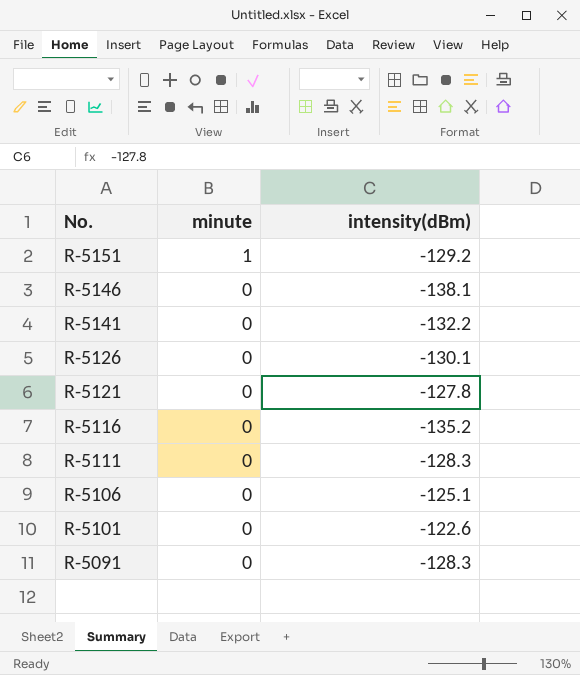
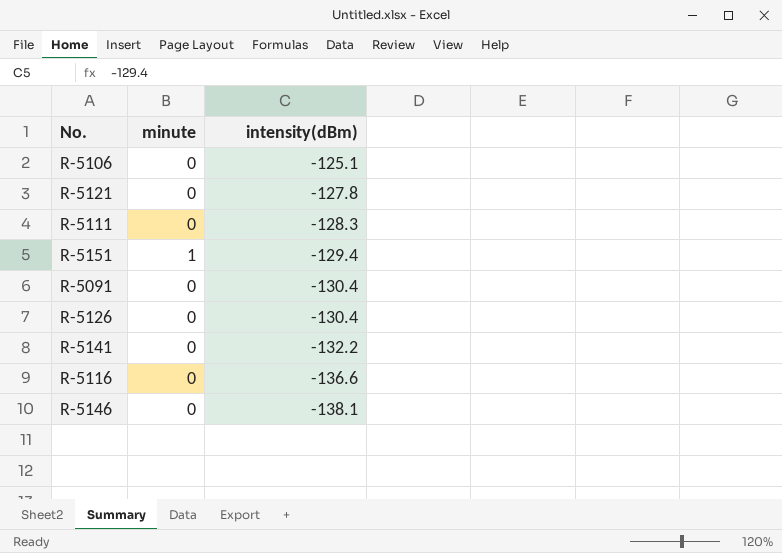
row order: No. descending -> intensity(dBm) descending
row R-5101: 0 | -122.6 -> none
R-5151 | intensity(dBm): -129.2 -> -129.4
R-5091 | intensity(dBm): -128.3 -> -130.4
R-5126 | intensity(dBm): -130.1 -> -130.4
R-5116 | intensity(dBm): -135.2 -> -136.6

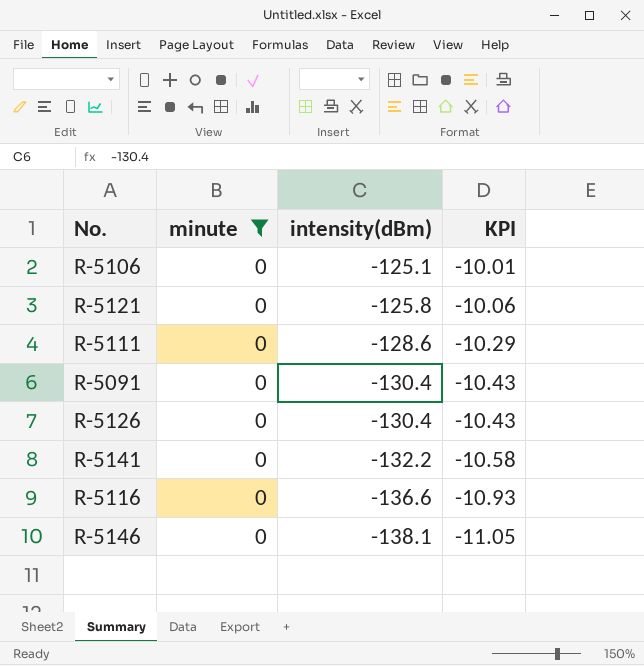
filter: none -> minute = 0
column KPI | formula: none -> [intensity(dBm)] * 0.08
R-5121 | intensity(dBm): -127.8 -> -125.8
R-5111 | intensity(dBm): -128.3 -> -128.6

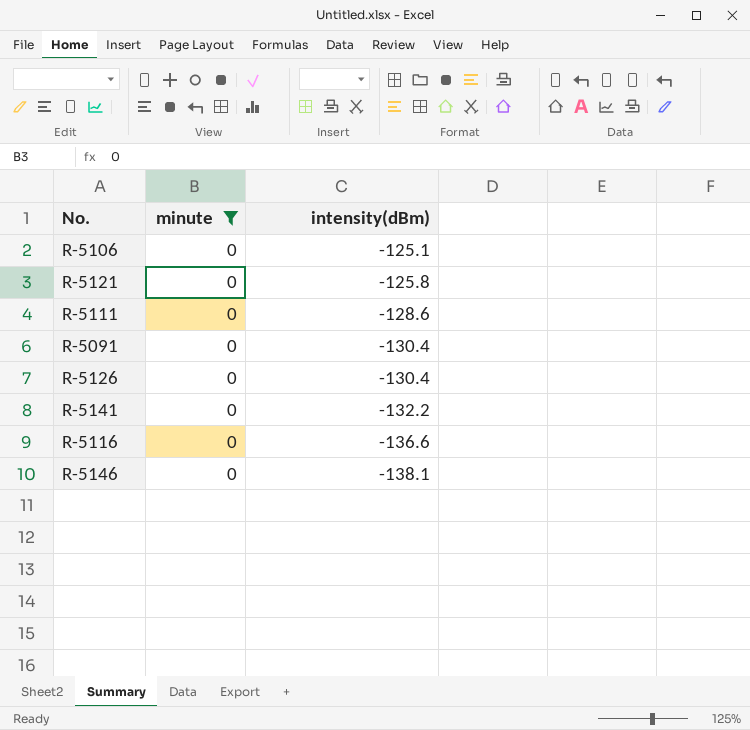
column KPI | formula: [intensity(dBm)] * 0.08 -> none

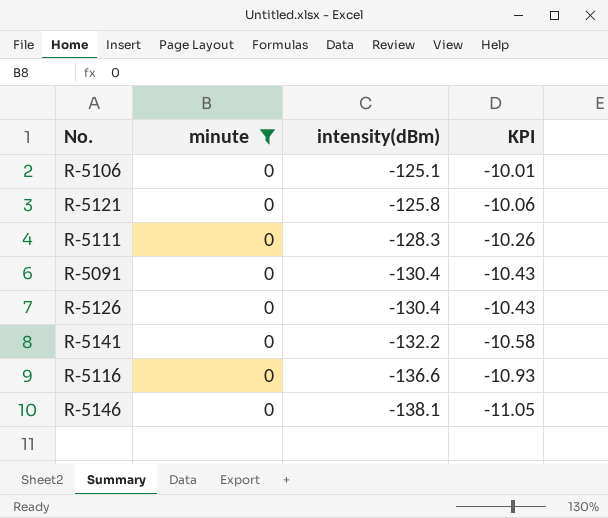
column KPI | formula: none -> [intensity(dBm)] * 0.08
R-5111 | intensity(dBm): -128.6 -> -128.3

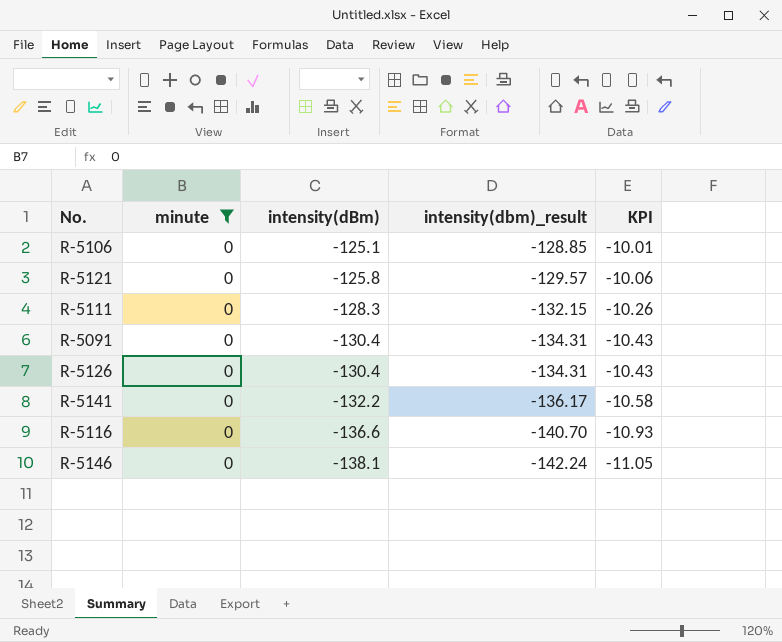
column intensity(dbm)_result | formula: none -> [intensity(dBm)] * 1.03

